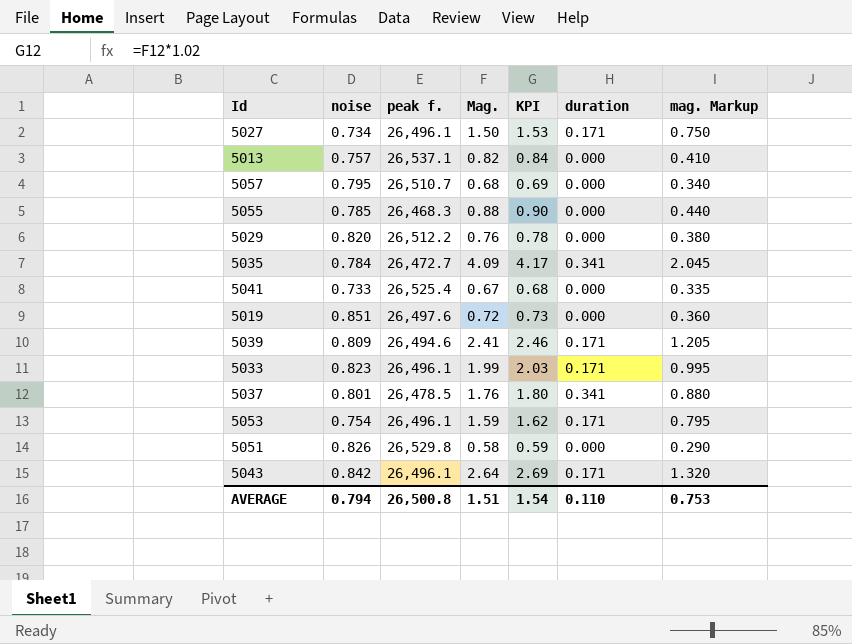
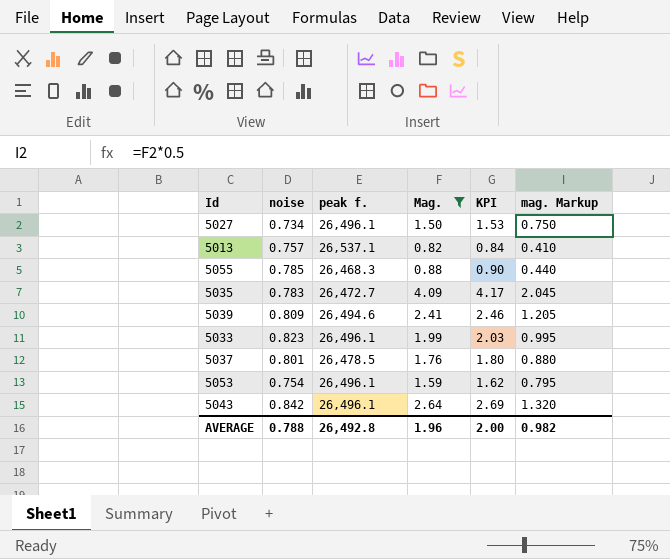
filter: none -> Mag. >= 0.82
column duration | position: 6 -> none
5035 | noise: 0.784 -> 0.783
AVERAGE | noise: 0.794 -> 0.788
AVERAGE | peak f.: 26,500.8 -> 26,492.8
AVERAGE | Mag.: 1.51 -> 1.96
AVERAGE | KPI: 1.54 -> 2.00
AVERAGE | mag. Markup: 0.753 -> 0.982

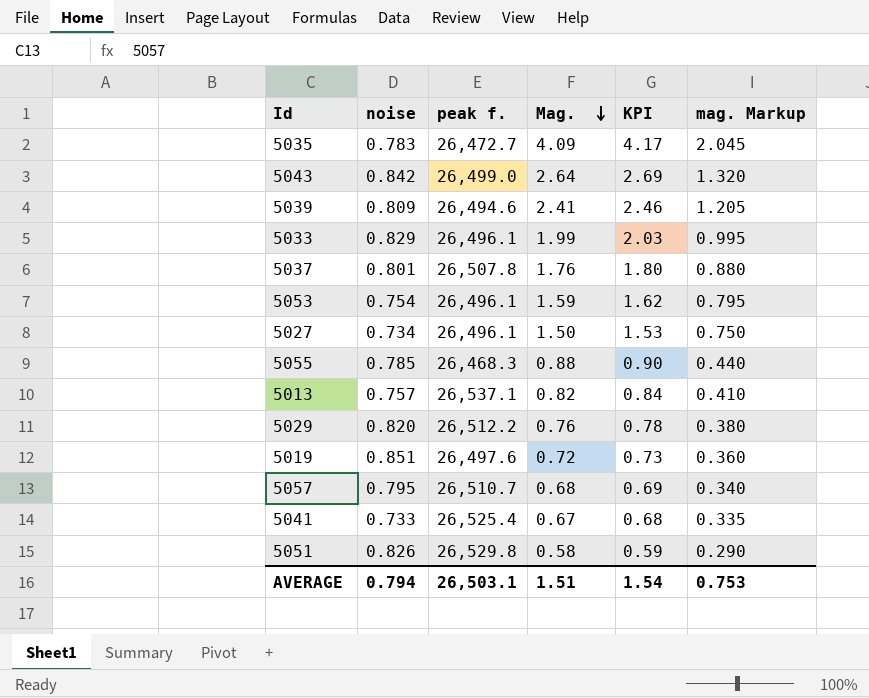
filter: Mag. >= 0.82 -> none
row order: none -> Mag. descending
5043 | peak f.: 26,496.1 -> 26,499.0
5033 | noise: 0.823 -> 0.829
5037 | peak f.: 26,478.5 -> 26,507.8
AVERAGE | noise: 0.788 -> 0.794
AVERAGE | peak f.: 26,492.8 -> 26,503.1
AVERAGE | Mag.: 1.96 -> 1.51
AVERAGE | KPI: 2.00 -> 1.54
AVERAGE | mag. Markup: 0.982 -> 0.753

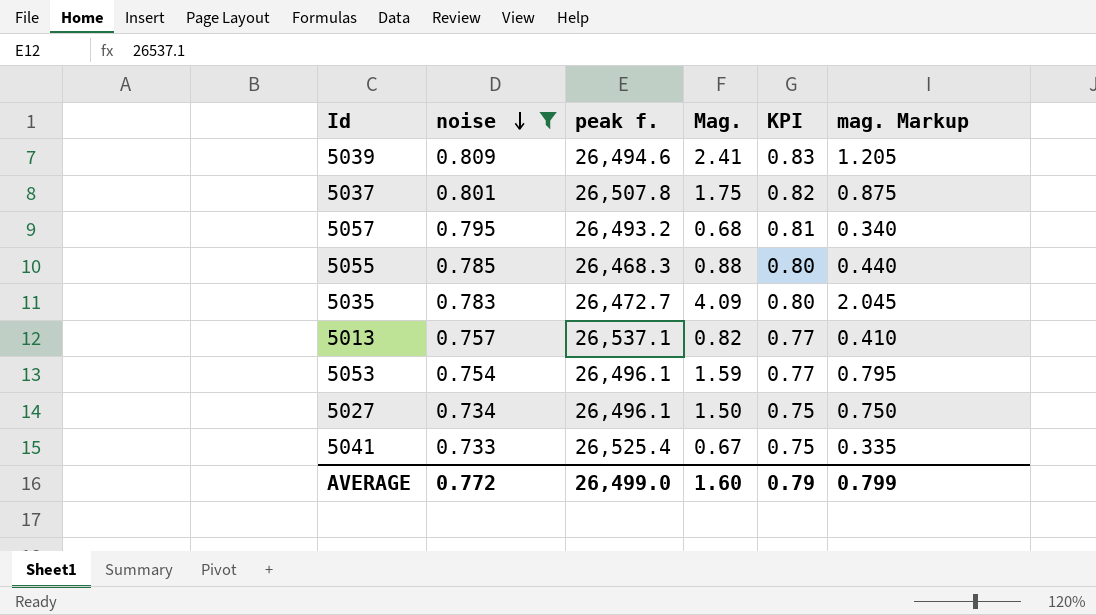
filter: none -> noise <= 0.809
row order: Mag. descending -> noise descending
column KPI | formula: [Mag.] * 1.02 -> [noise] * 1.02
5037 | Mag.: 1.76 -> 1.75
5037 | mag. Markup: 0.880 -> 0.875
5057 | peak f.: 26,510.7 -> 26,493.2
AVERAGE | noise: 0.794 -> 0.772
AVERAGE | peak f.: 26,503.1 -> 26,499.0
AVERAGE | Mag.: 1.51 -> 1.60
AVERAGE | KPI: 1.54 -> 0.79
AVERAGE | mag. Markup: 0.753 -> 0.799

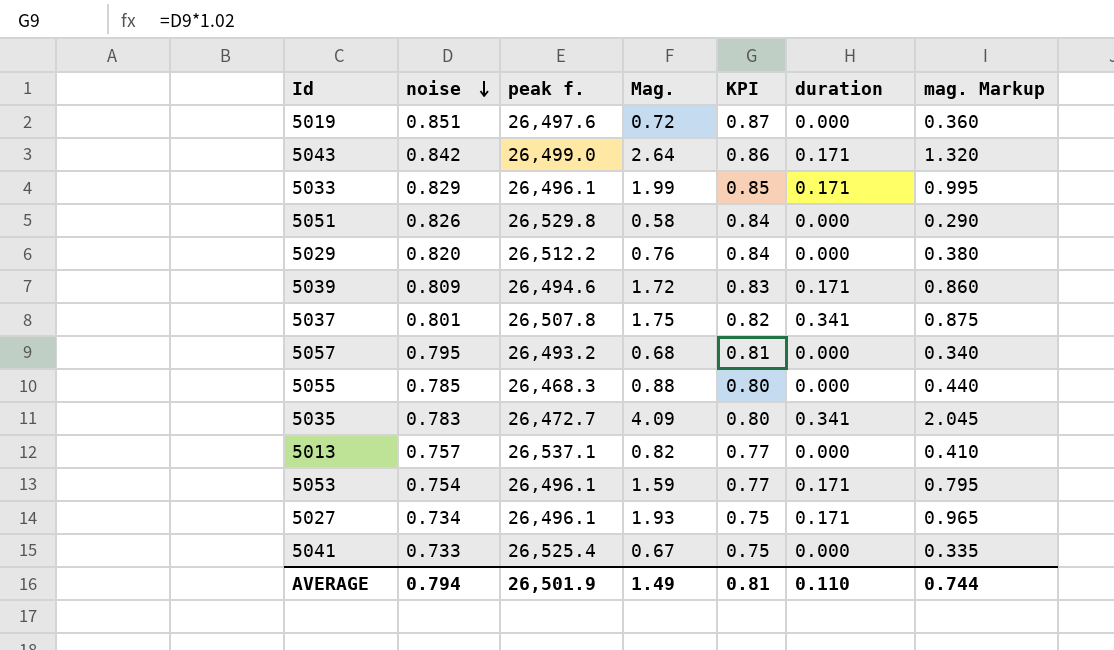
filter: noise <= 0.809 -> none
column duration | position: none -> 6
5039 | Mag.: 2.41 -> 1.72
5039 | mag. Markup: 1.205 -> 0.860
5027 | Mag.: 1.50 -> 1.93
5027 | mag. Markup: 0.750 -> 0.965
AVERAGE | noise: 0.772 -> 0.794
AVERAGE | peak f.: 26,499.0 -> 26,501.9
AVERAGE | Mag.: 1.60 -> 1.49
AVERAGE | KPI: 0.79 -> 0.81
AVERAGE | mag. Markup: 0.799 -> 0.744

